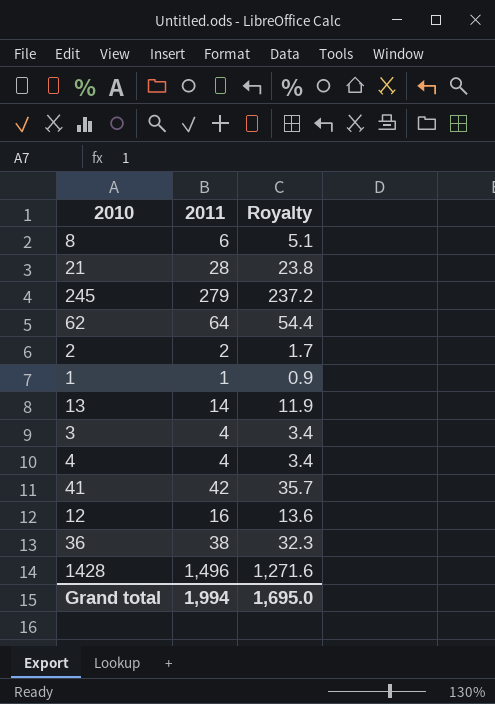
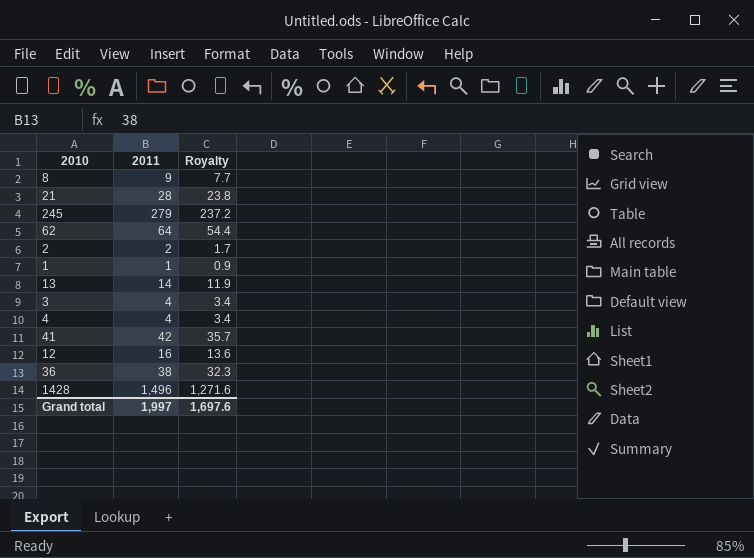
8 | 2011: 6 -> 9
8 | Royalty: 5.1 -> 7.7
Grand total | 2011: 1,994 -> 1,997
Grand total | Royalty: 1,695.0 -> 1,697.6

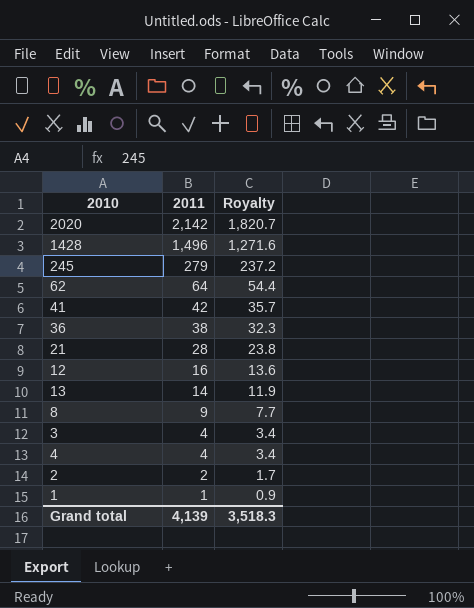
row order: none -> 2011 descending
row 2020: none -> 2,142 | 1,820.7
Grand total | 2011: 1,997 -> 4,139
Grand total | Royalty: 1,697.6 -> 3,518.3

